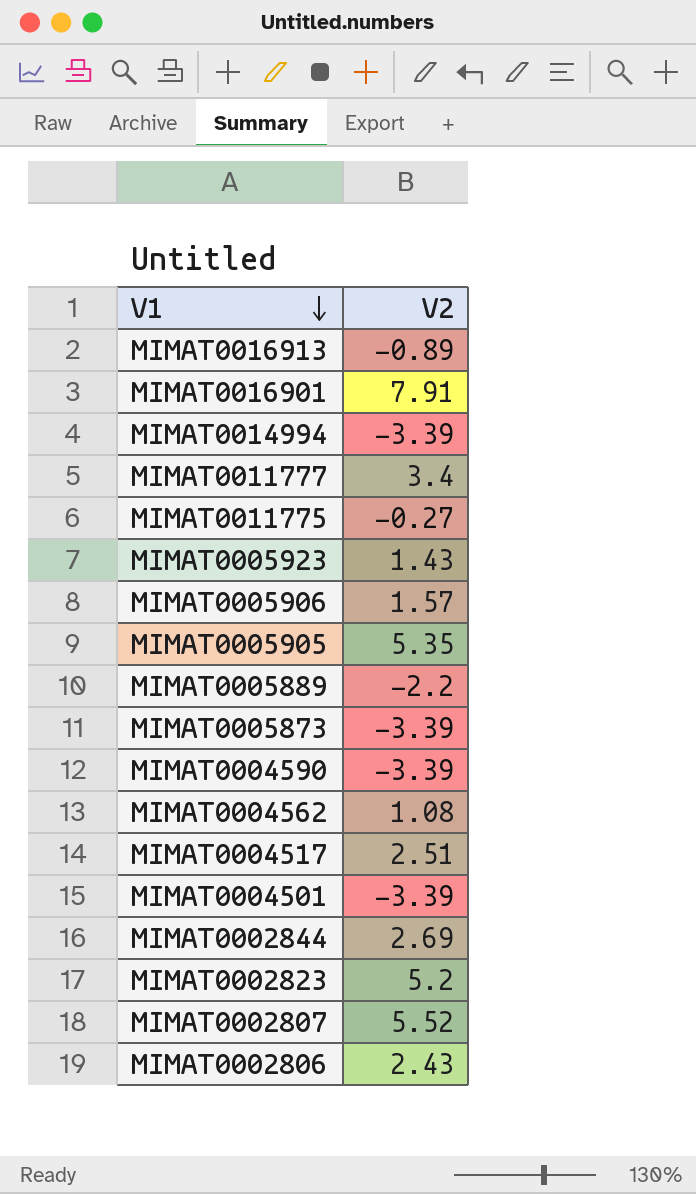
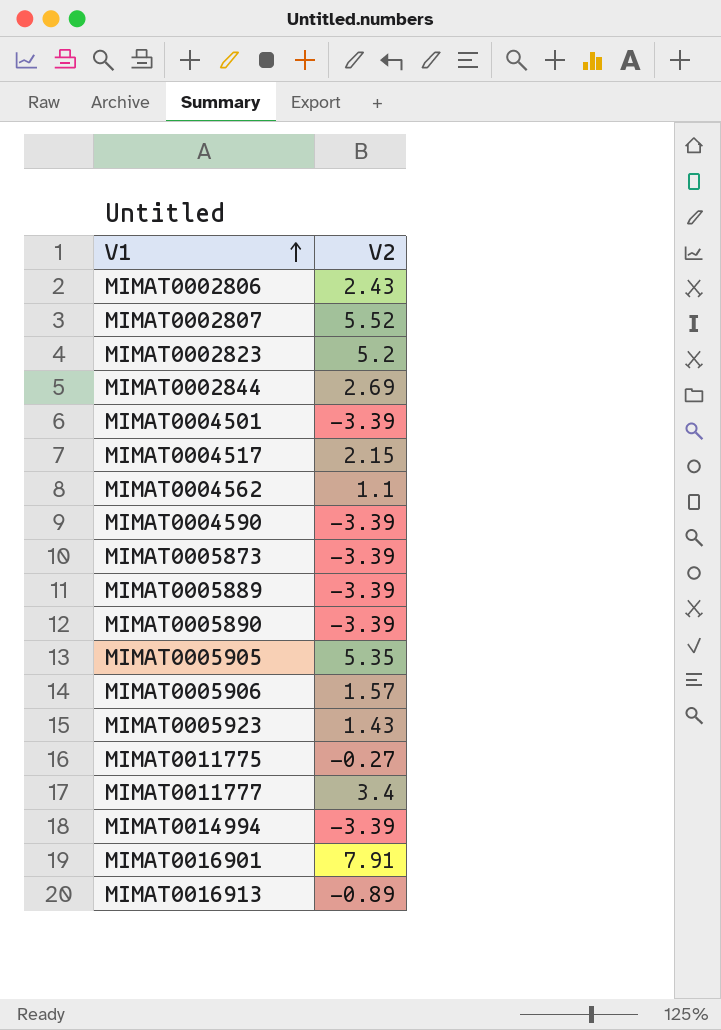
row order: V1 descending -> V1 ascending
MIMAT0004517 | V2: 2.51 -> 2.15
MIMAT0004562 | V2: 1.08 -> 1.1
MIMAT0005889 | V2: -2.2 -> -3.39
row MIMAT0005890: none -> -3.39

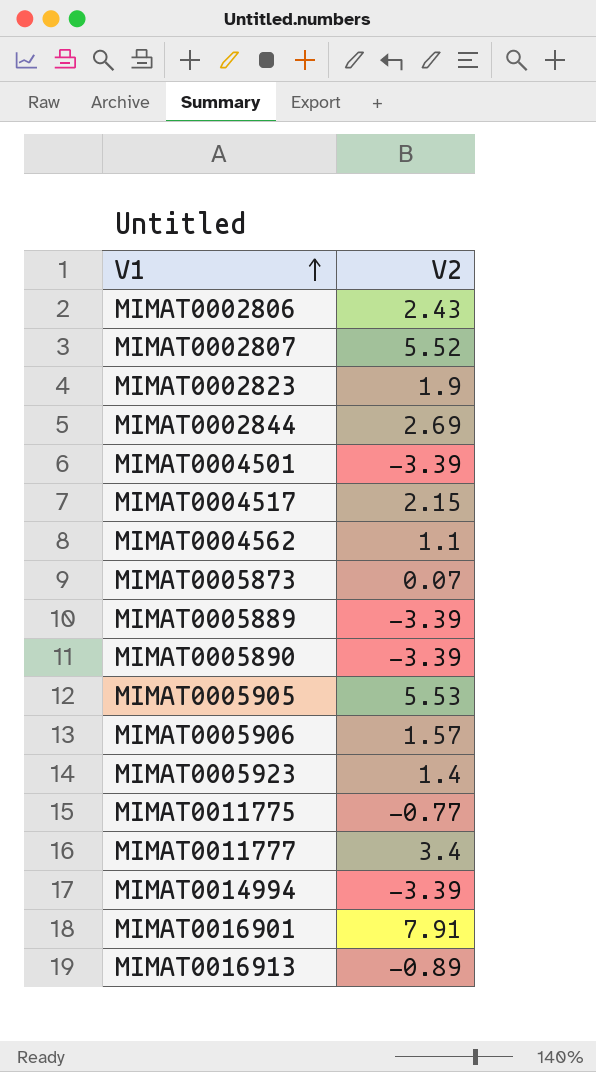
row MIMAT0004590: -3.39 -> none
MIMAT0002823 | V2: 5.2 -> 1.9
MIMAT0005873 | V2: -3.39 -> 0.07
MIMAT0005905 | V2: 5.35 -> 5.53
MIMAT0005923 | V2: 1.43 -> 1.4
MIMAT0011775 | V2: -0.27 -> -0.77

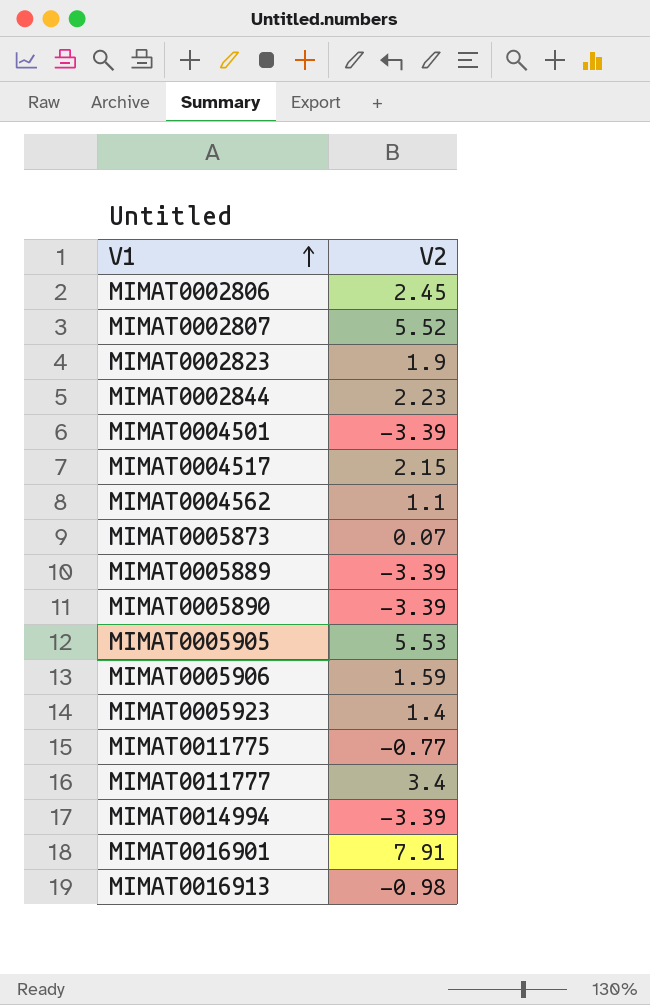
MIMAT0002806 | V2: 2.43 -> 2.45
MIMAT0002844 | V2: 2.69 -> 2.23
MIMAT0005906 | V2: 1.57 -> 1.59
MIMAT0016913 | V2: -0.89 -> -0.98

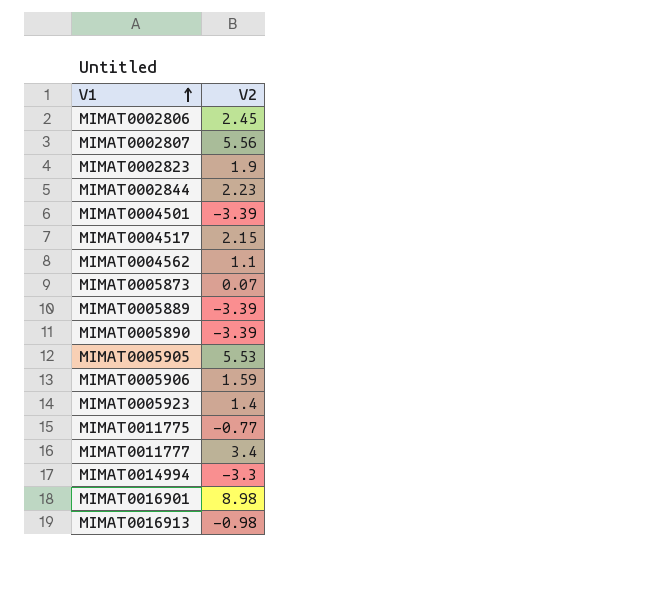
MIMAT0002807 | V2: 5.52 -> 5.56
MIMAT0014994 | V2: -3.39 -> -3.3
MIMAT0016901 | V2: 7.91 -> 8.98

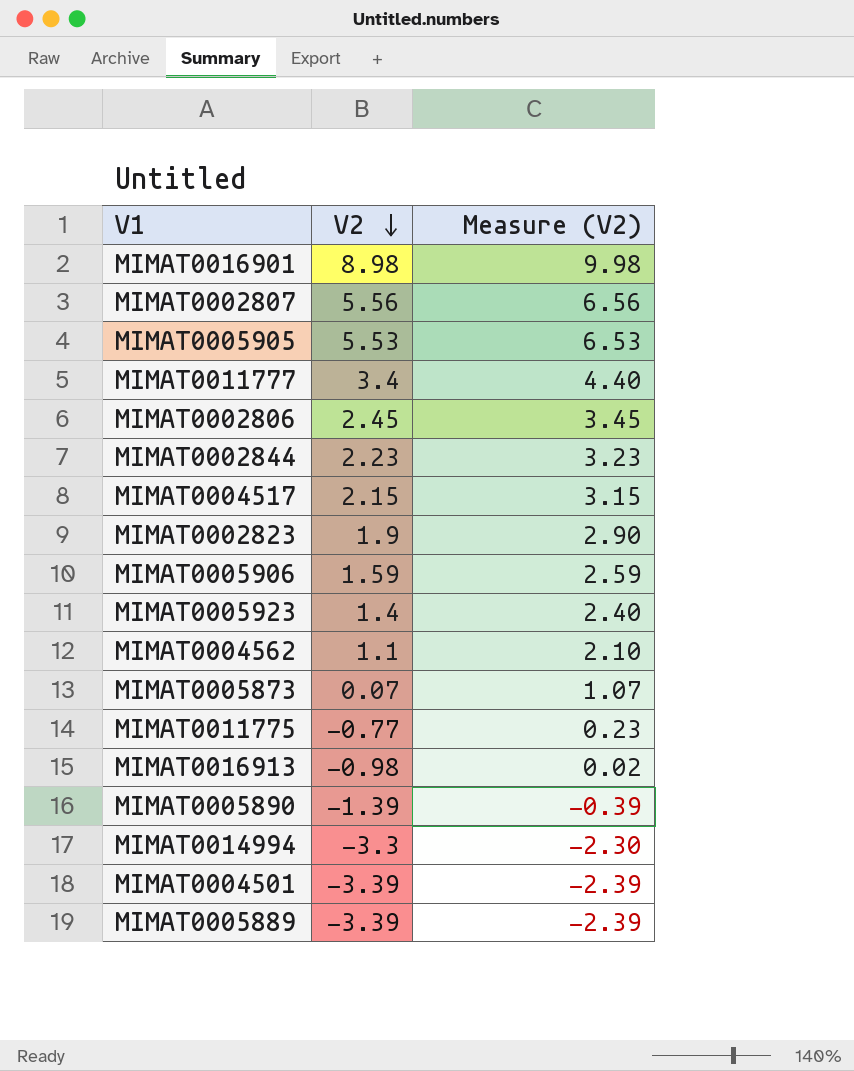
row order: V1 ascending -> V2 descending
column Measure (V2) | formula: none -> [V2] + 1
MIMAT0005890 | V2: -3.39 -> -1.39

